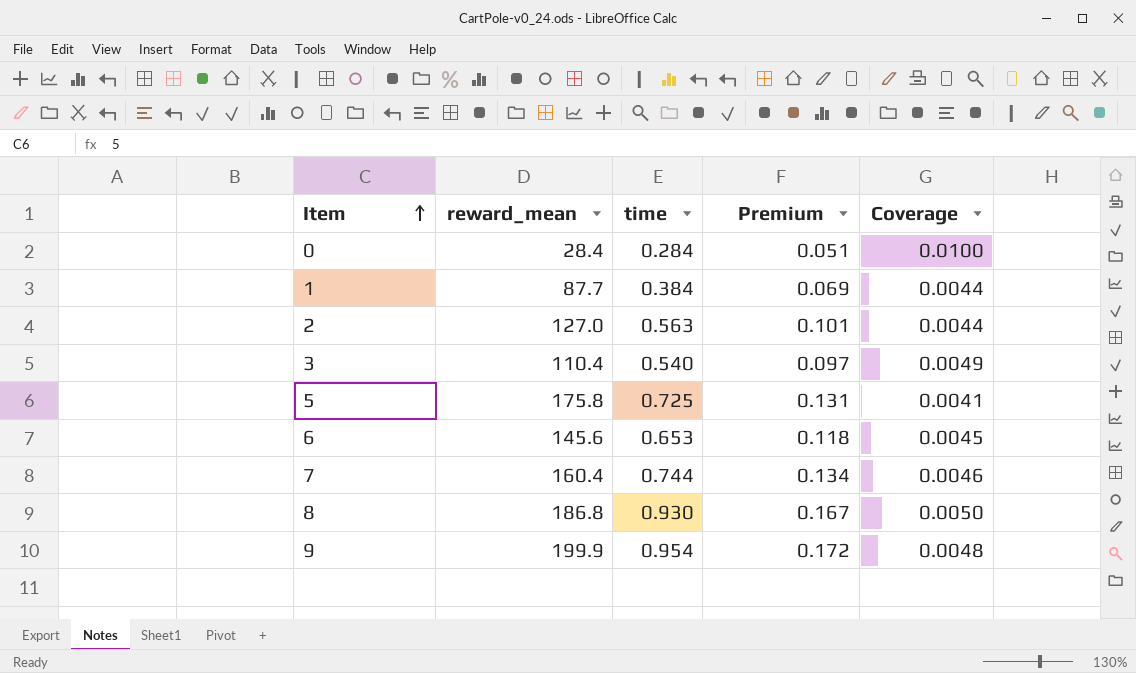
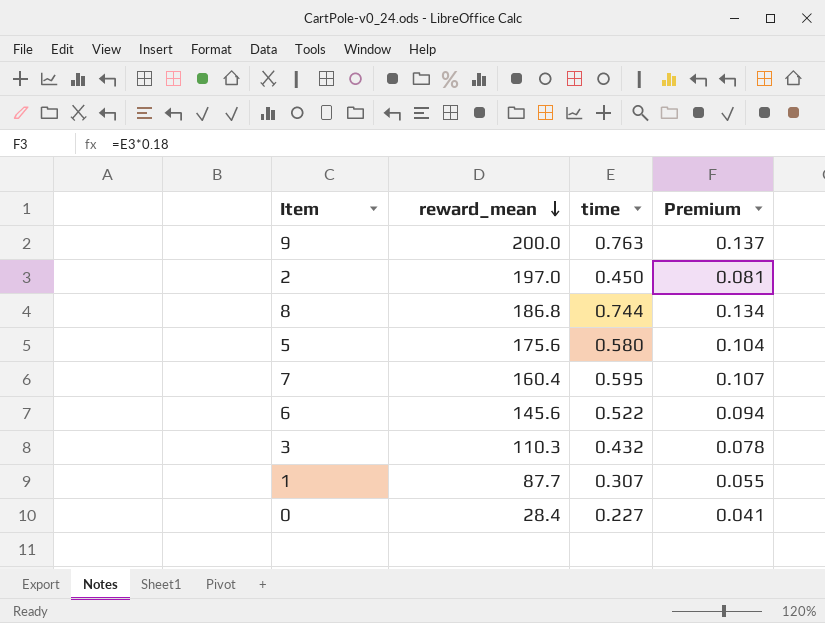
row order: Item ascending -> reward_mean descending
column Coverage | formula: [time] / [reward_mean] -> none
9 | reward_mean: 199.9 -> 200.0
9 | time: 0.954 -> 0.763
9 | Premium: 0.172 -> 0.137
2 | reward_mean: 127.0 -> 197.0
2 | time: 0.563 -> 0.450
2 | Premium: 0.101 -> 0.081
8 | time: 0.930 -> 0.744
8 | Premium: 0.167 -> 0.134
5 | reward_mean: 175.8 -> 175.6
5 | time: 0.725 -> 0.580
5 | Premium: 0.131 -> 0.104
7 | time: 0.744 -> 0.595
7 | Premium: 0.134 -> 0.107
6 | time: 0.653 -> 0.522
6 | Premium: 0.118 -> 0.094
3 | reward_mean: 110.4 -> 110.3
3 | time: 0.540 -> 0.432
3 | Premium: 0.097 -> 0.078
1 | time: 0.384 -> 0.307
1 | Premium: 0.069 -> 0.055
0 | time: 0.284 -> 0.227
0 | Premium: 0.051 -> 0.041

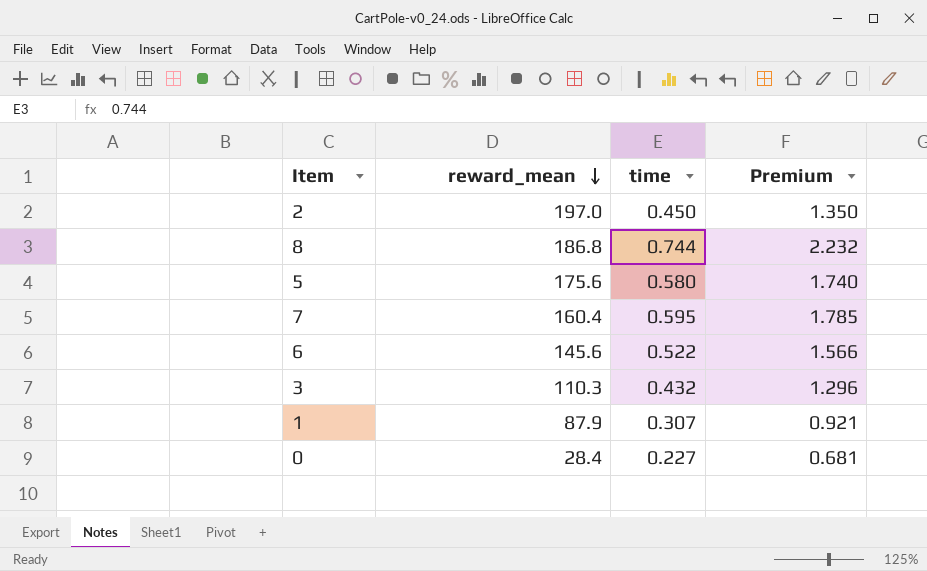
column Premium | formula: [time] * 0.18 -> [time] * 3
row 9: 200.0 | 0.763 | 0.137 -> none
1 | reward_mean: 87.7 -> 87.9

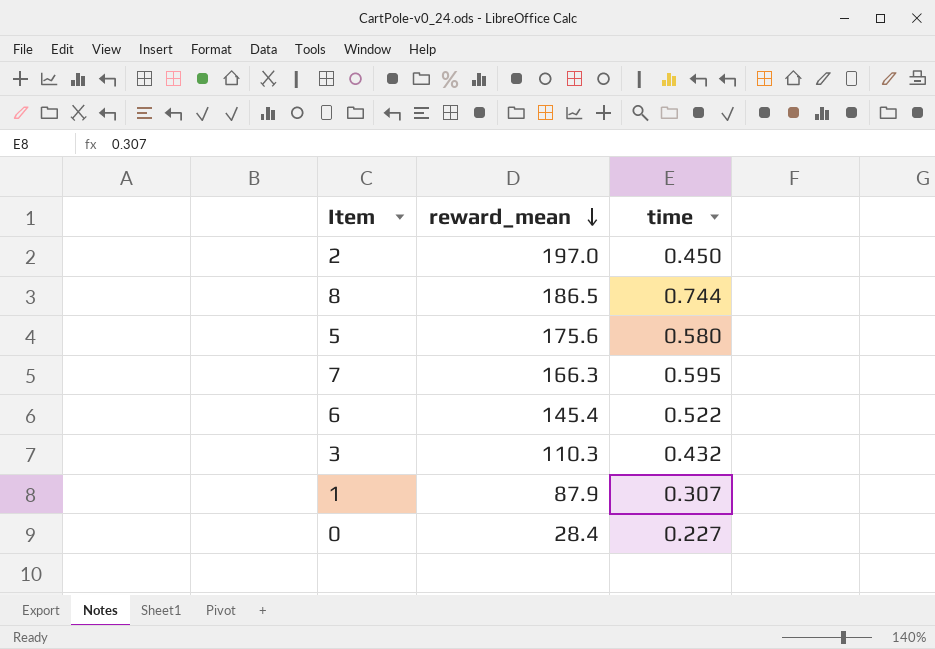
column Premium | formula: [time] * 3 -> none
8 | reward_mean: 186.8 -> 186.5
7 | reward_mean: 160.4 -> 166.3
6 | reward_mean: 145.6 -> 145.4

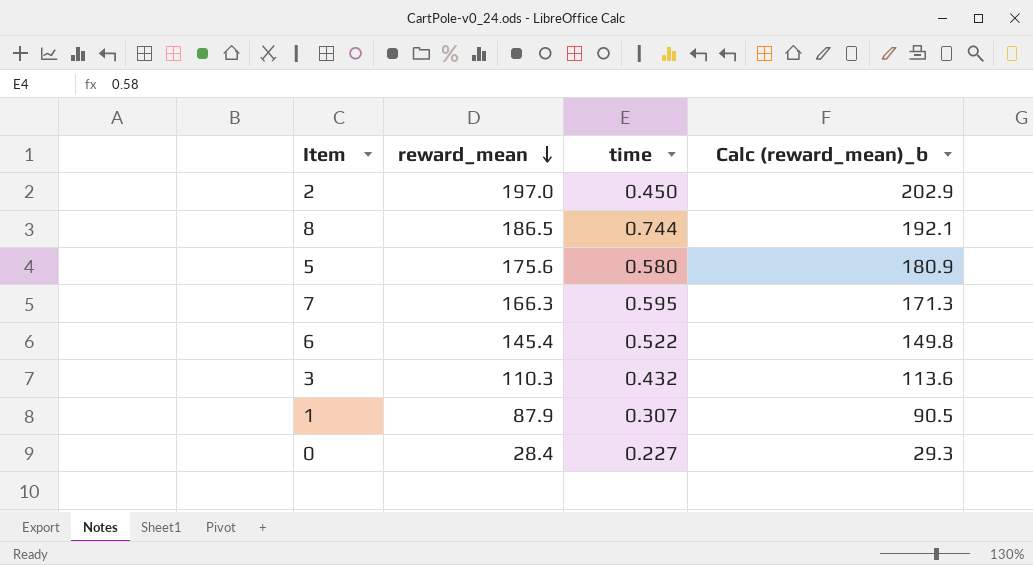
column Calc (reward_mean)_b | formula: none -> [reward_mean] * 1.03

